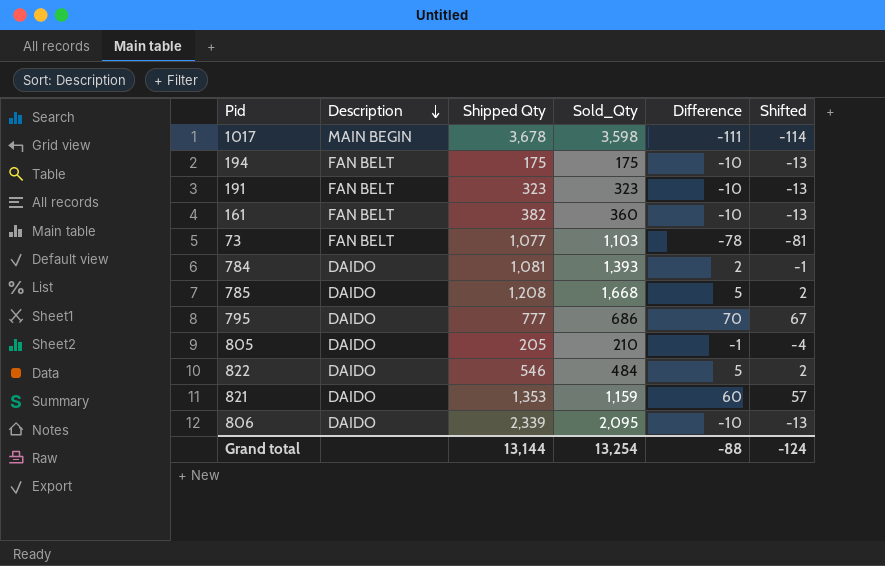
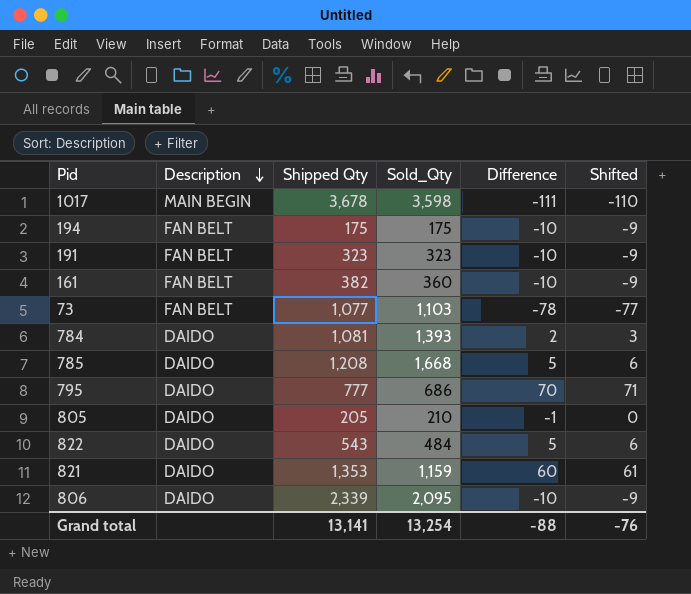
column Shifted | formula: [Difference] - 3 -> [Difference] + 1
822 | Shipped Qty: 546 -> 543
Grand total | Shipped Qty: 13,144 -> 13,141
Grand total | Shifted: -124 -> -76

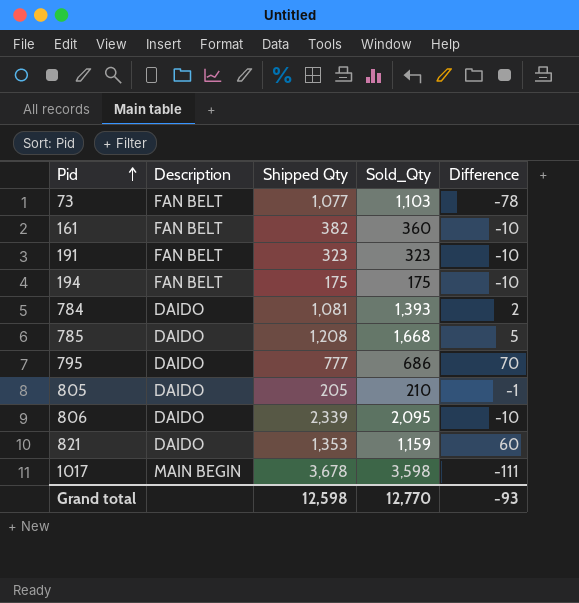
row order: Description descending -> Pid ascending
column Shifted | formula: [Difference] + 1 -> none
row 822: DAIDO | 543 | 484 | 5 | 6 -> none
Grand total | Shipped Qty: 13,141 -> 12,598
Grand total | Sold_Qty: 13,254 -> 12,770
Grand total | Difference: -88 -> -93

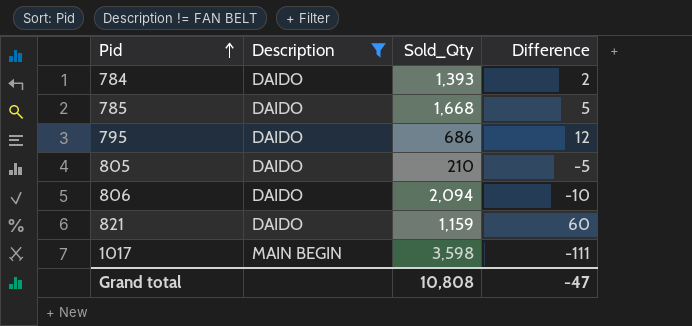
filter: none -> Description != FAN BELT
column Shipped Qty | position: 3 -> none
795 | Difference: 70 -> 12
805 | Difference: -1 -> -5
806 | Sold_Qty: 2,095 -> 2,094
Grand total | Sold_Qty: 12,770 -> 10,808
Grand total | Difference: -93 -> -47

